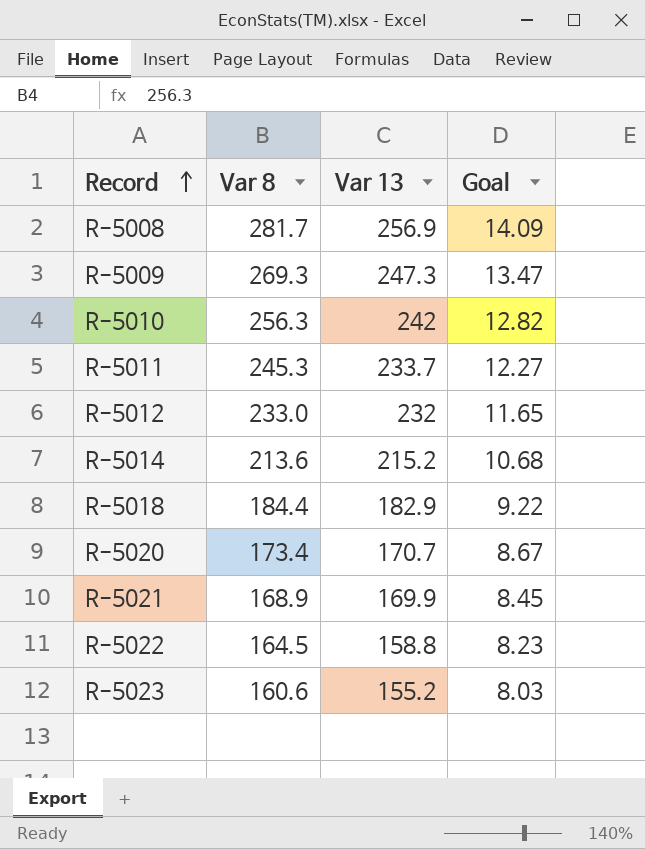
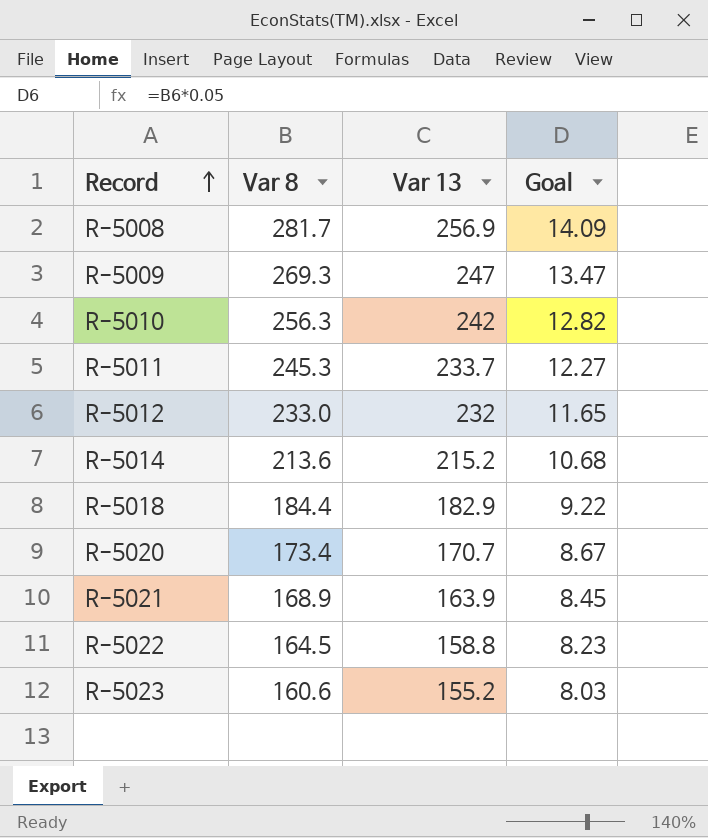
R-5009 | Var 13: 247.3 -> 247
R-5021 | Var 13: 169.9 -> 163.9

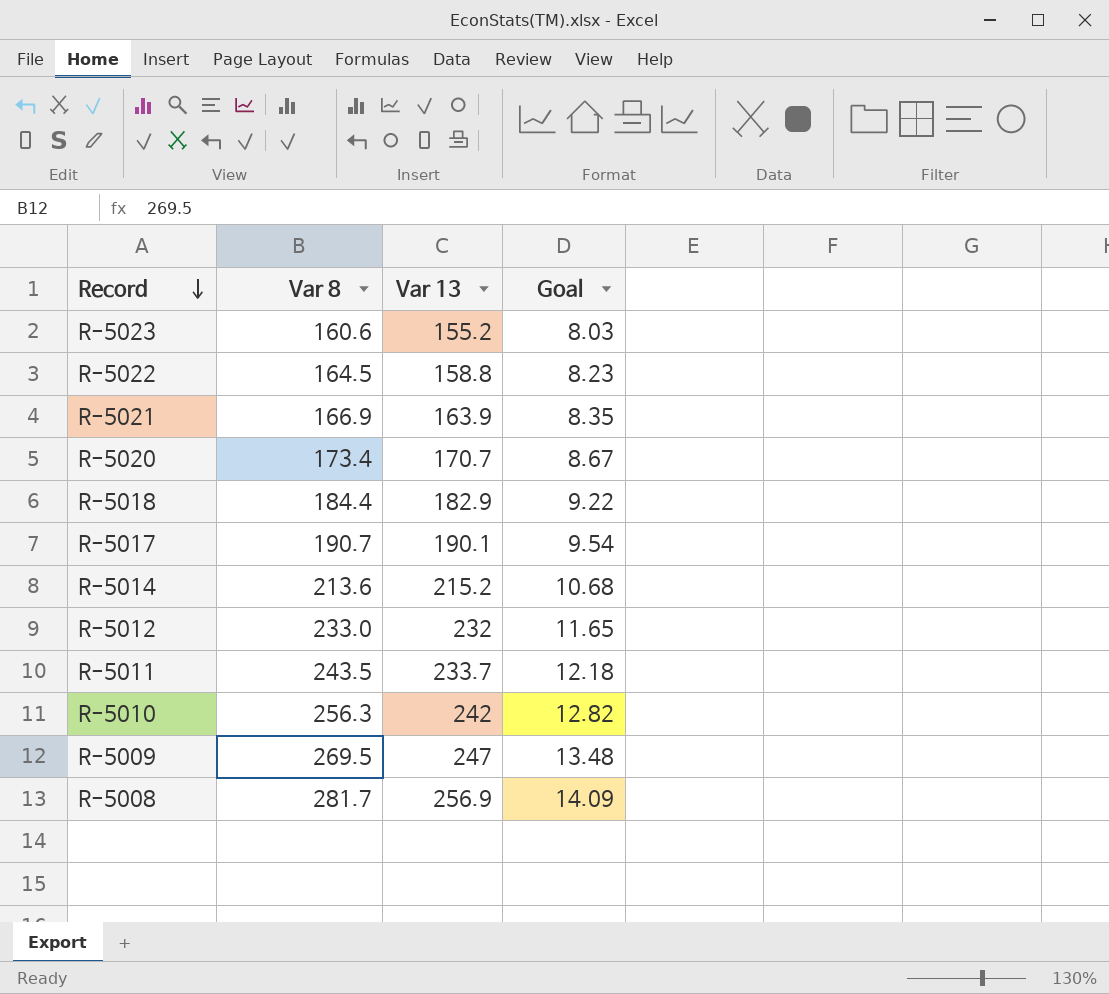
row order: Record ascending -> Record descending
R-5021 | Var 8: 168.9 -> 166.9
R-5021 | Goal: 8.45 -> 8.35
row R-5017: none -> 190.7 | 190.1 | 9.54
R-5011 | Var 8: 245.3 -> 243.5
R-5011 | Goal: 12.27 -> 12.18
R-5009 | Var 8: 269.3 -> 269.5
R-5009 | Goal: 13.47 -> 13.48

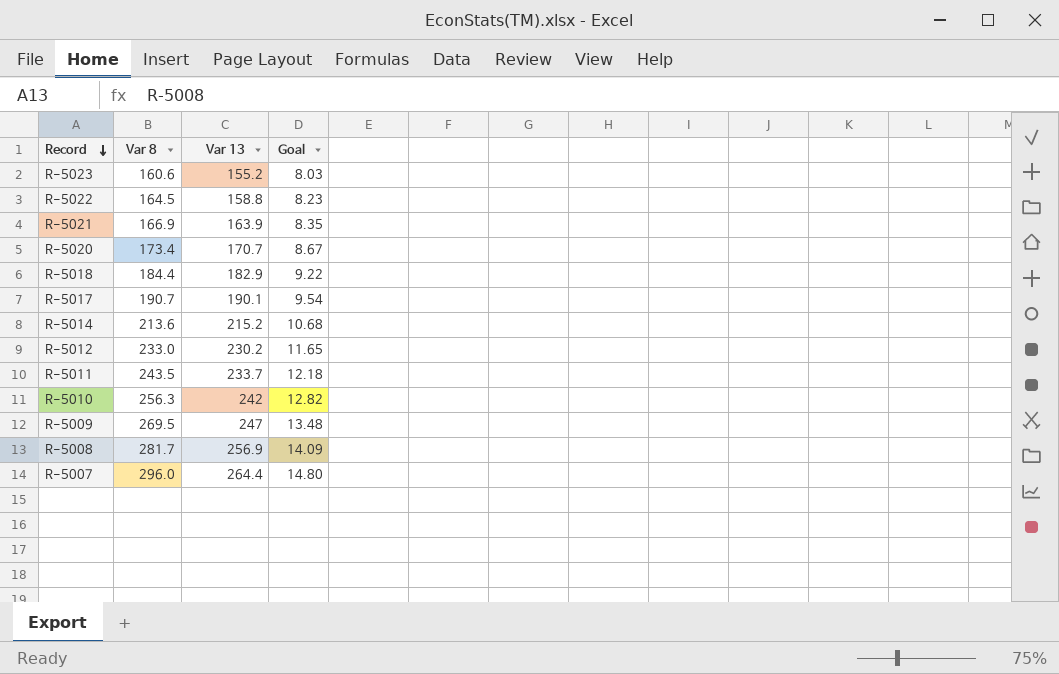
R-5012 | Var 13: 232 -> 230.2
row R-5007: none -> 296.0 | 264.4 | 14.80

